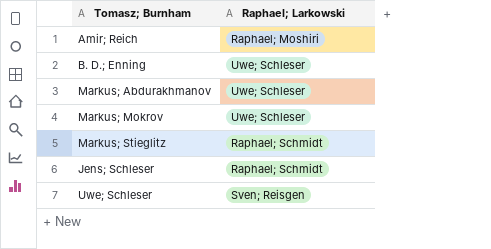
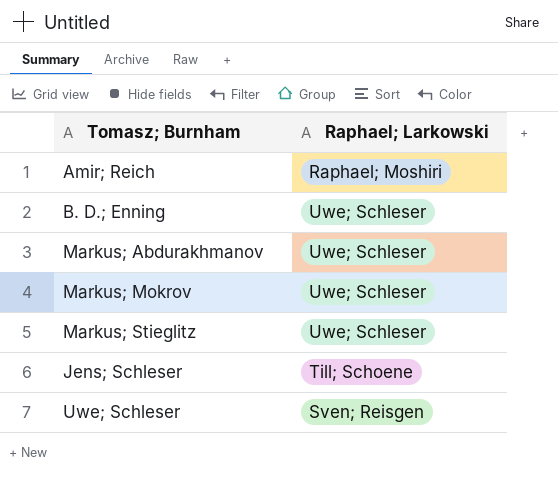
Markus; Stieglitz | Raphael; Larkowski: Raphael; Schmidt -> Uwe; Schleser
Jens; Schleser | Raphael; Larkowski: Raphael; Schmidt -> Till; Schoene

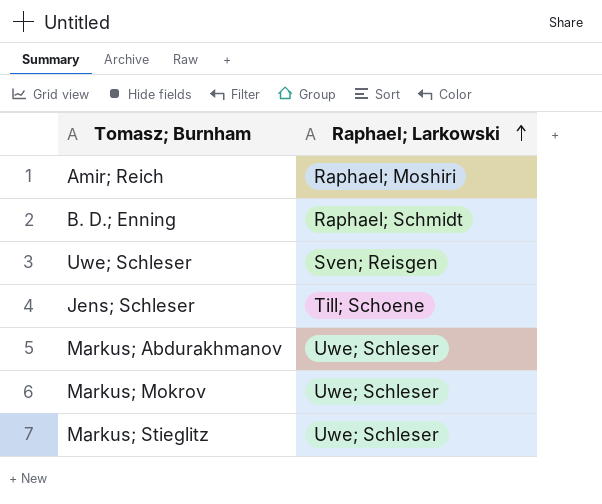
row order: none -> Raphael; Larkowski ascending
B. D.; Enning | Raphael; Larkowski: Uwe; Schleser -> Raphael; Schmidt

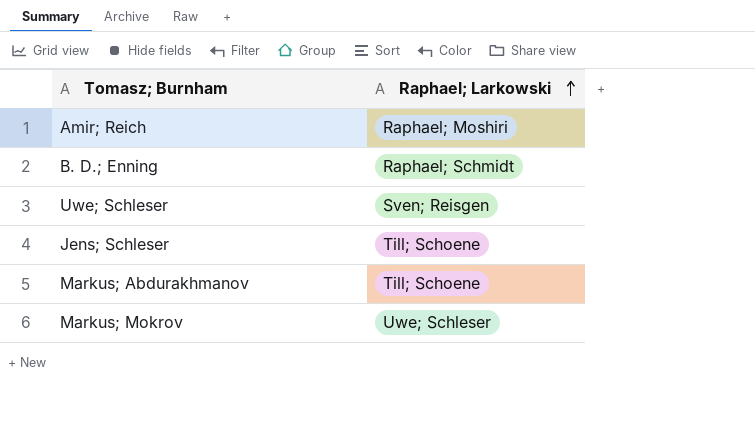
row Markus; Stieglitz: Uwe; Schleser -> none
Markus; Abdurakhmanov | Raphael; Larkowski: Uwe; Schleser -> Till; Schoene

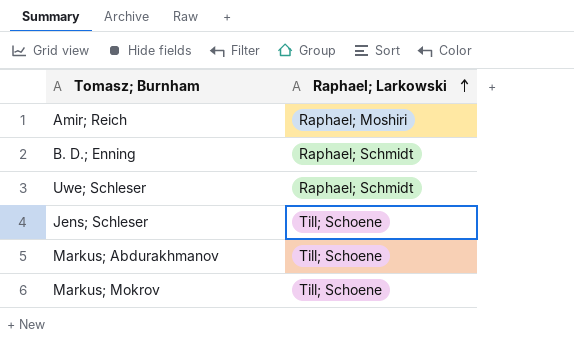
Uwe; Schleser | Raphael; Larkowski: Sven; Reisgen -> Raphael; Schmidt
Markus; Mokrov | Raphael; Larkowski: Uwe; Schleser -> Till; Schoene

